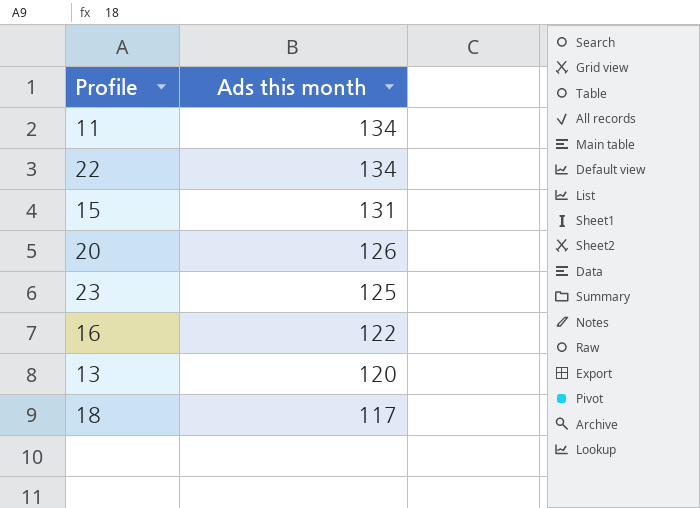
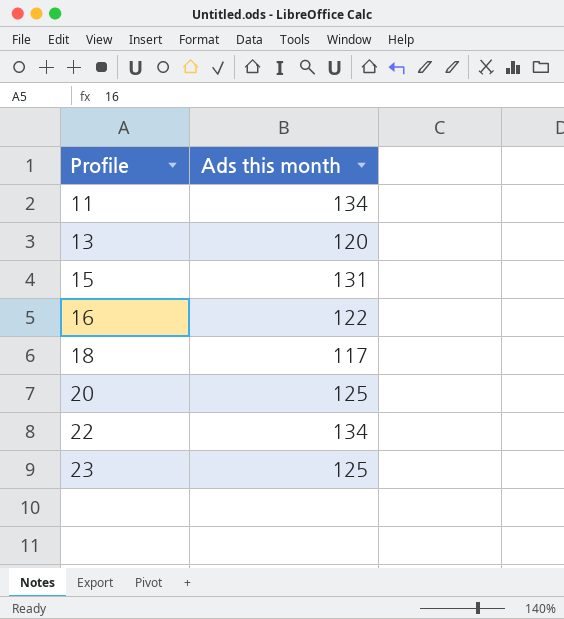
row order: Ads this month descending -> Profile ascending
20 | Ads this month: 126 -> 125

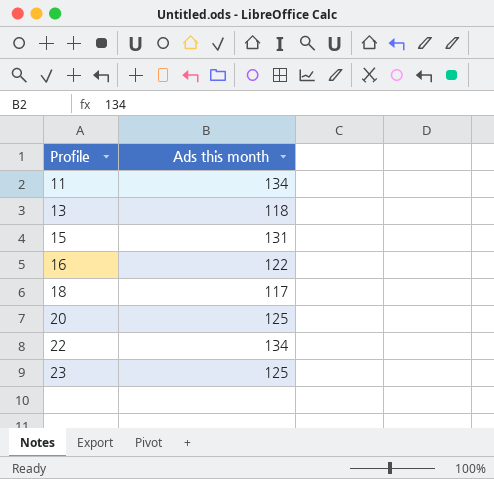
13 | Ads this month: 120 -> 118

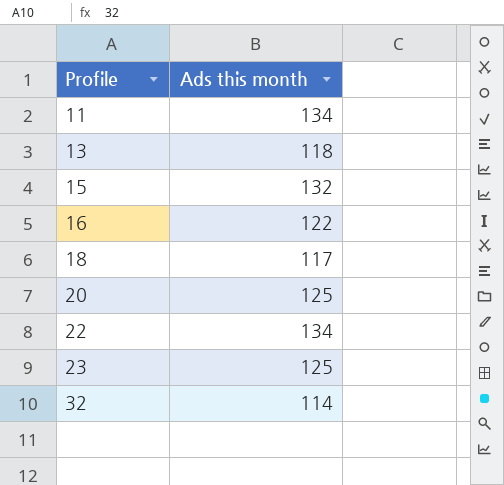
15 | Ads this month: 131 -> 132
row 32: none -> 114

